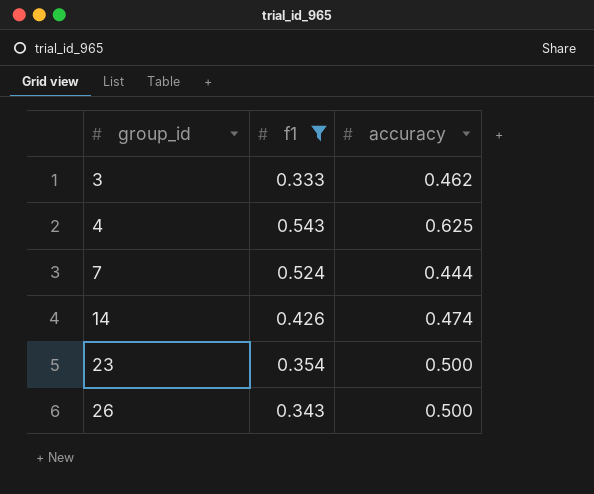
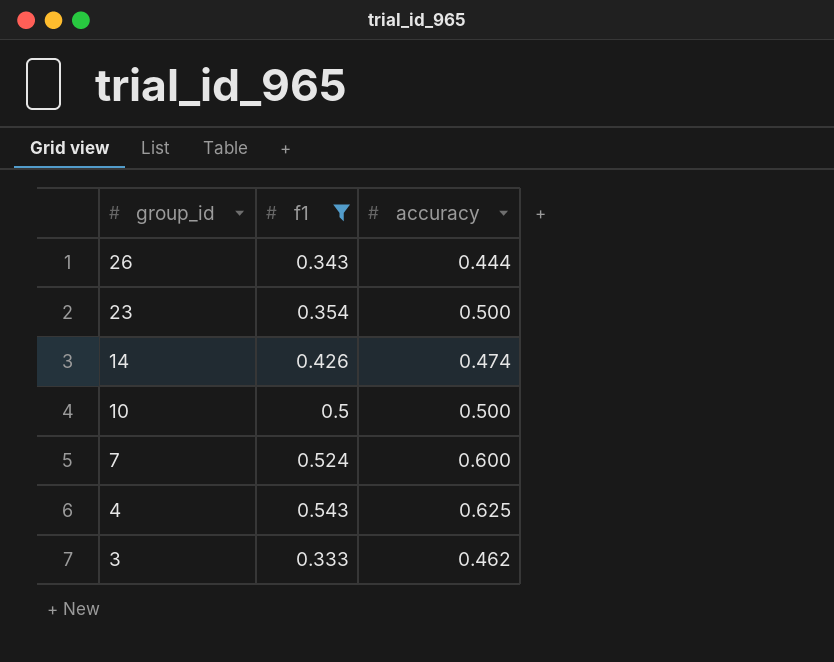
row order: group_id ascending -> group_id descending
26 | accuracy: 0.500 -> 0.444
row 10: none -> 0.5 | 0.500
7 | accuracy: 0.444 -> 0.600

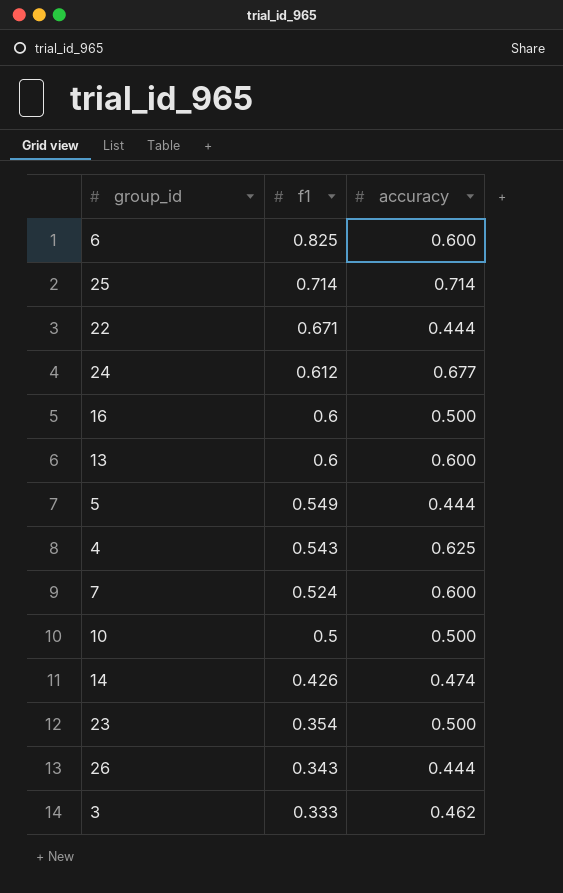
filter: f1 <= 0.543 -> none
row order: group_id descending -> f1 descending

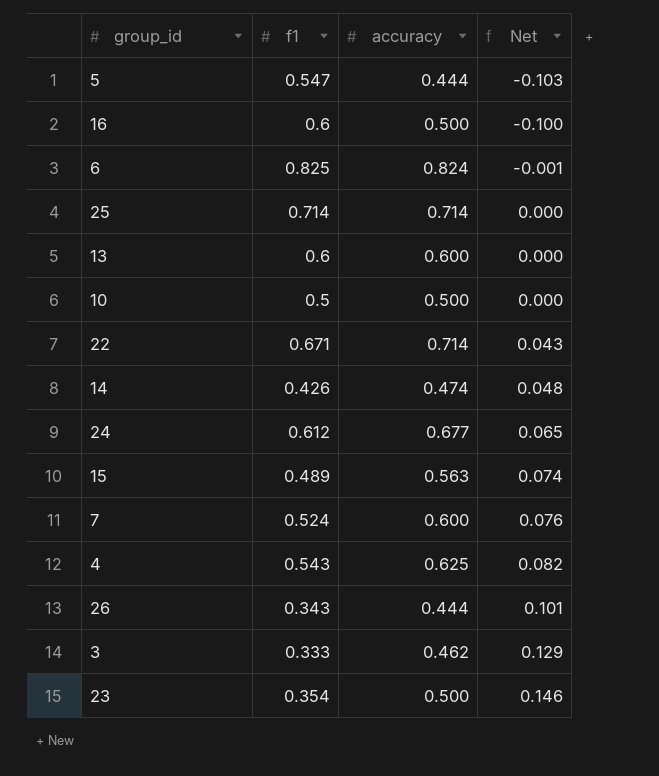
row order: f1 descending -> Net ascending
column Net | formula: none -> [accuracy] - [f1]
5 | f1: 0.549 -> 0.547
6 | accuracy: 0.600 -> 0.824
22 | accuracy: 0.444 -> 0.714
row 15: none -> 0.489 | 0.563 | 0.074

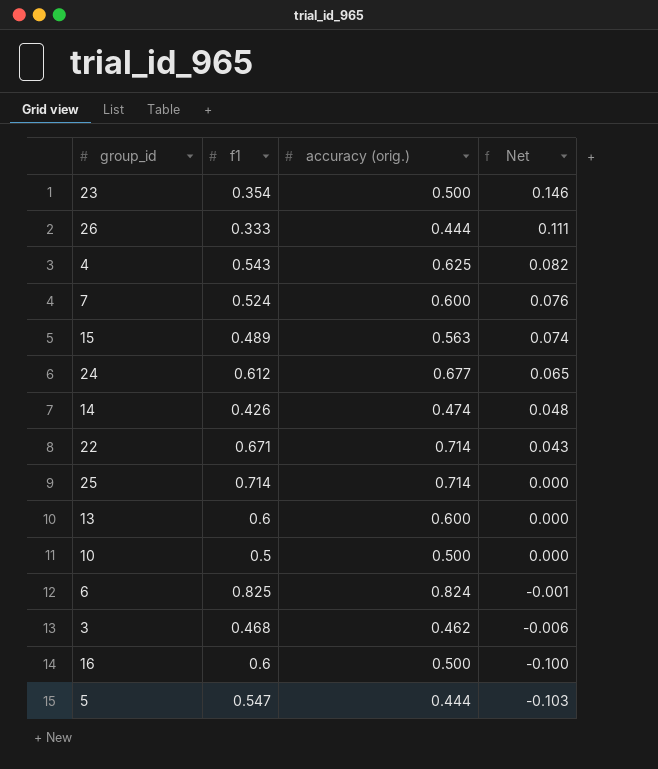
row order: Net ascending -> Net descending
column name: accuracy -> accuracy (orig.)
26 | f1: 0.343 -> 0.333
26 | Net: 0.101 -> 0.111
3 | f1: 0.333 -> 0.468
3 | Net: 0.129 -> -0.006

